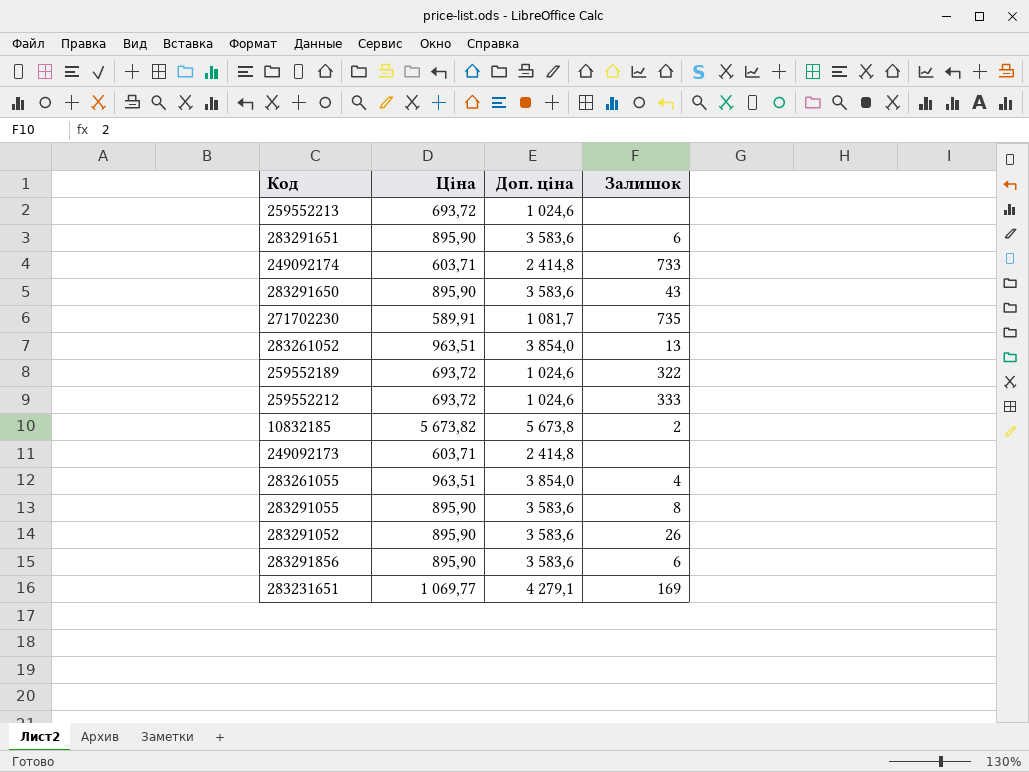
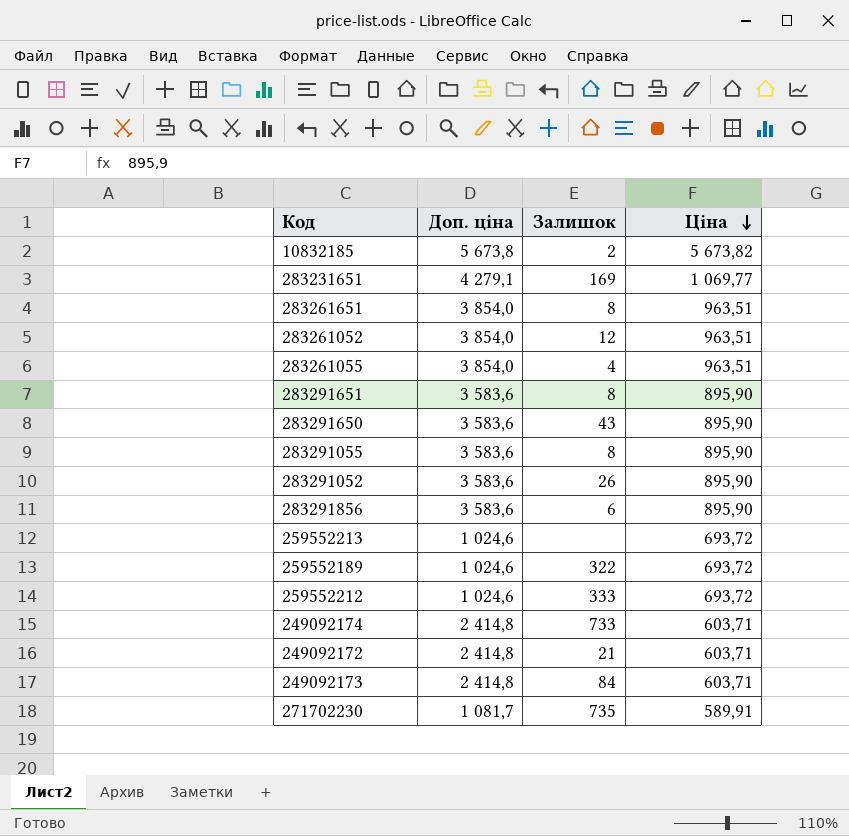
row order: none -> Ціна descending
column Ціна | position: 2 -> 4
row 283261651: none -> 3 854,0 | 8 | 963,51
283261052 | Залишок: 13 -> 12
283291651 | Залишок: 6 -> 8
row 249092172: none -> 2 414,8 | 21 | 603,71
249092173 | Залишок: none -> 84

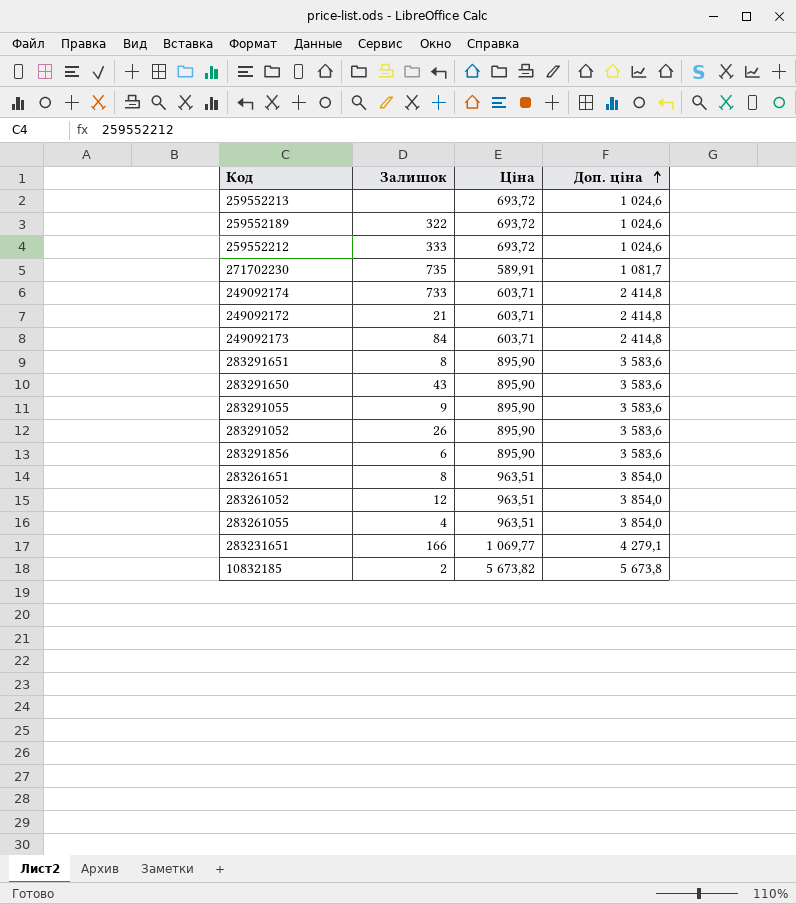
row order: Ціна descending -> Доп. ціна ascending
column Доп. ціна | position: 2 -> 4
283291055 | Залишок: 8 -> 9
283231651 | Залишок: 169 -> 166

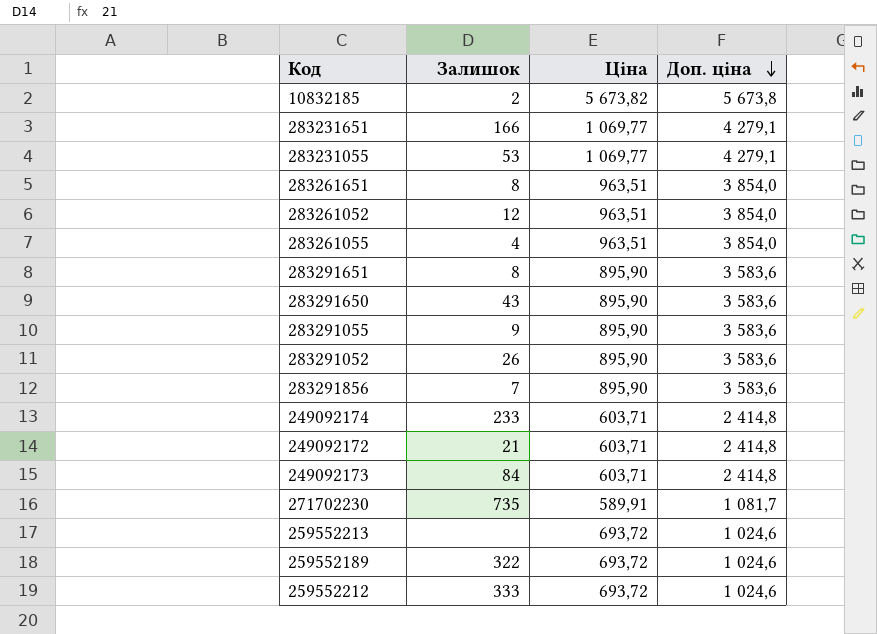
row order: Доп. ціна ascending -> Доп. ціна descending
row 283231055: none -> 53 | 1 069,77 | 4 279,1
283291856 | Залишок: 6 -> 7
249092174 | Залишок: 733 -> 233

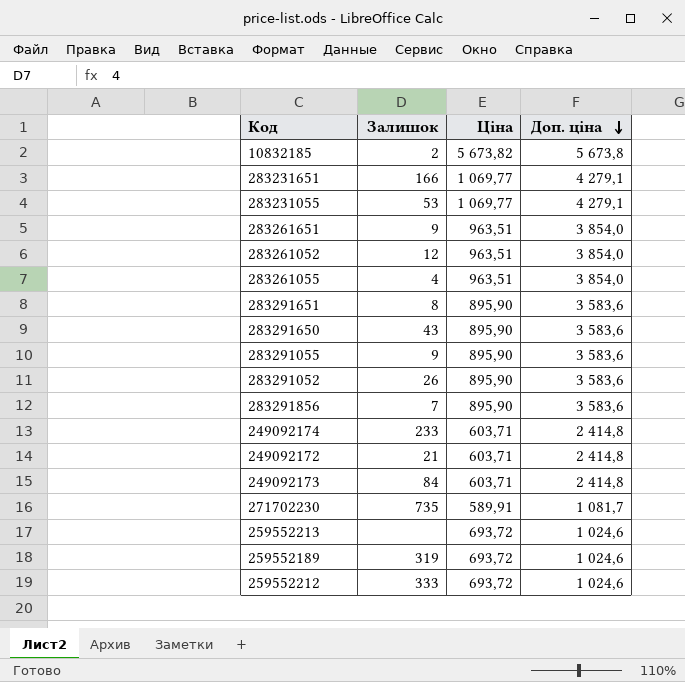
283261651 | Залишок: 8 -> 9
259552189 | Залишок: 322 -> 319

